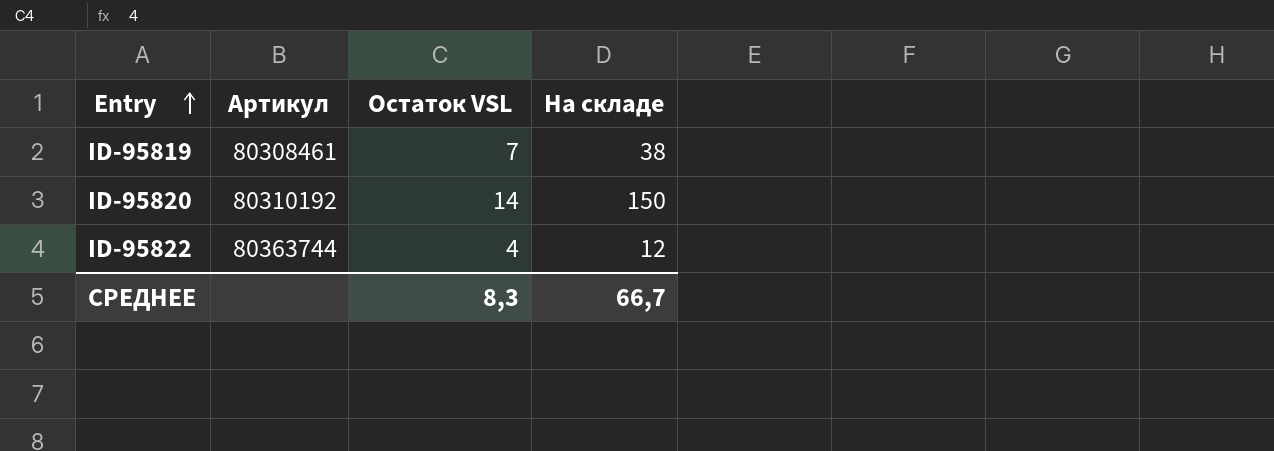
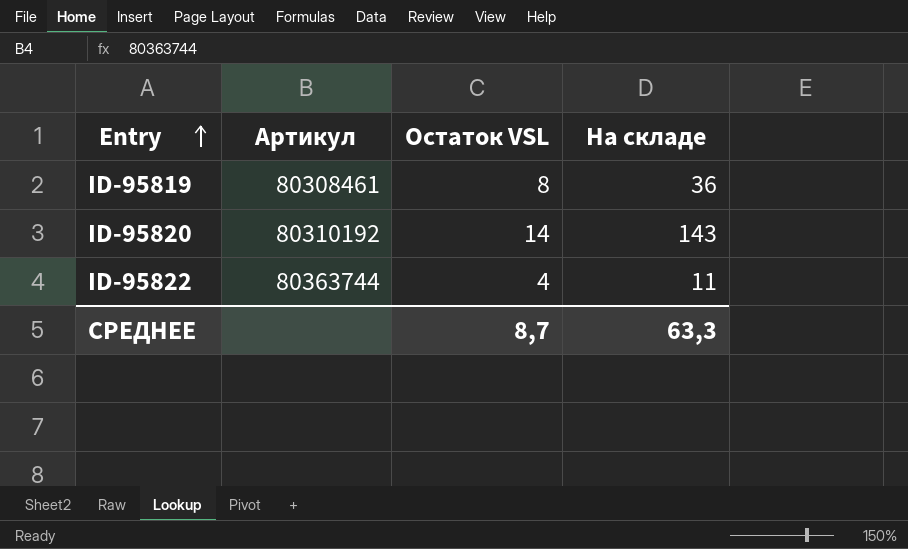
ID-95819 | Остаток VSL: 7 -> 8
ID-95819 | На складе: 38 -> 36
ID-95820 | На складе: 150 -> 143
ID-95822 | На складе: 12 -> 11
СРЕДНЕЕ | Остаток VSL: 8,3 -> 8,7
СРЕДНЕЕ | На складе: 66,7 -> 63,3

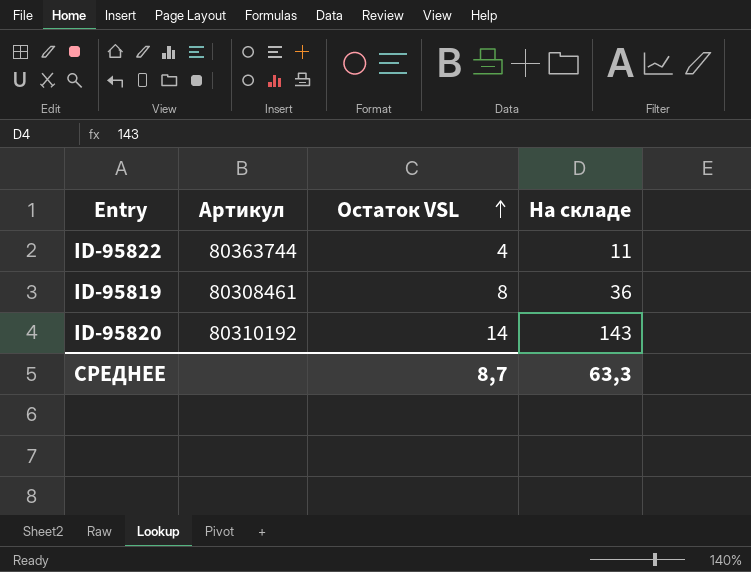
row order: Entry ascending -> Остаток VSL ascending

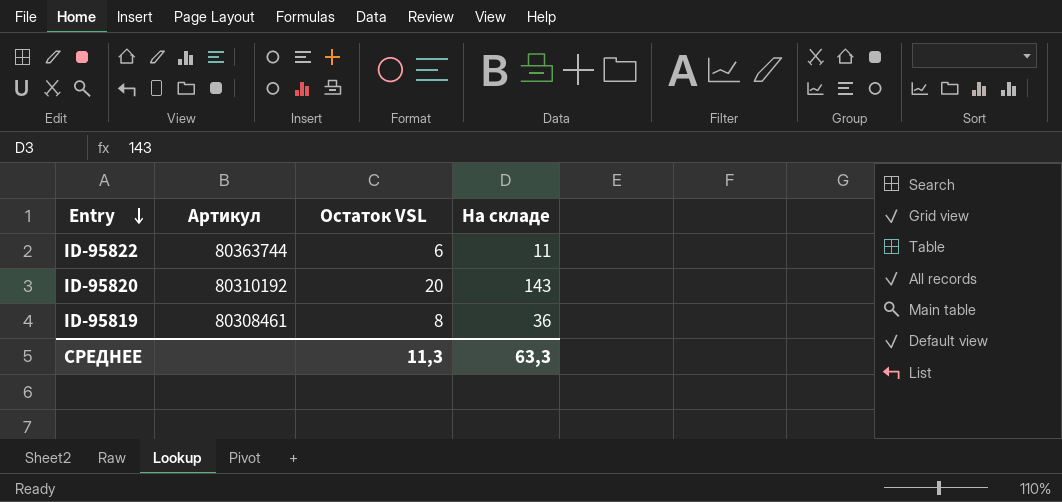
row order: Остаток VSL ascending -> Entry descending
ID-95822 | Остаток VSL: 4 -> 6
ID-95820 | Остаток VSL: 14 -> 20
СРЕДНЕЕ | Остаток VSL: 8,7 -> 11,3

